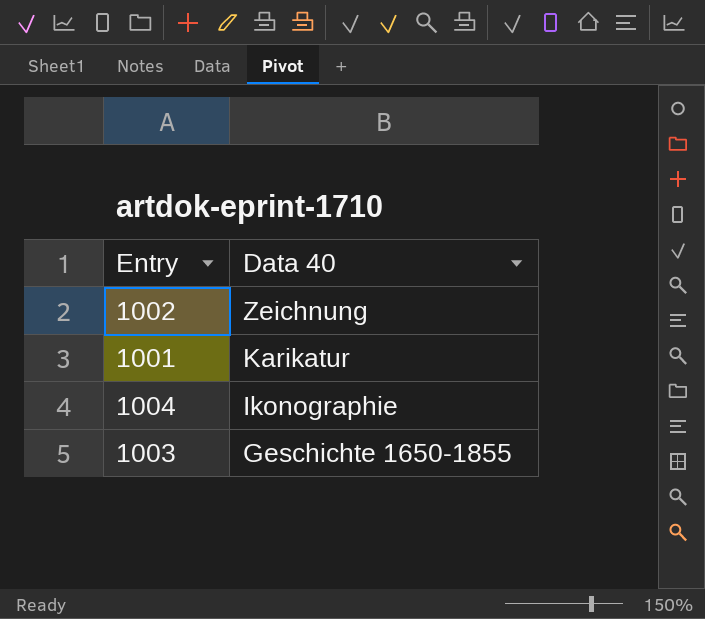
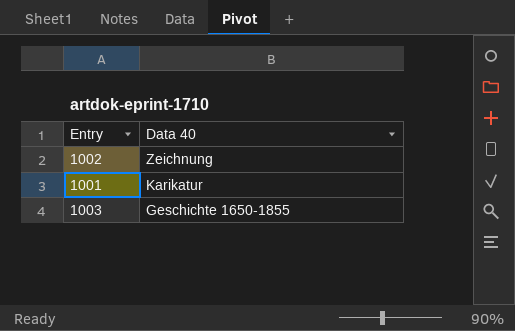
row 1004: Ikonographie -> none

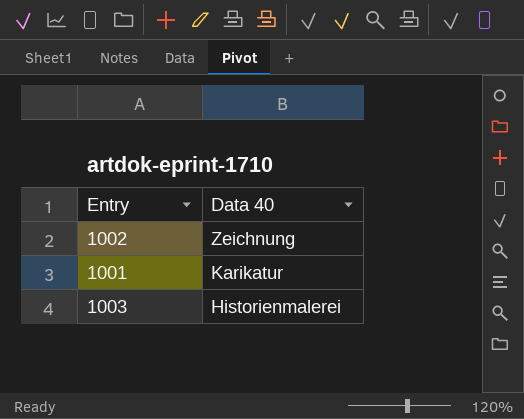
1003 | Data 40: Geschichte 1650-1855 -> Historienmalerei

